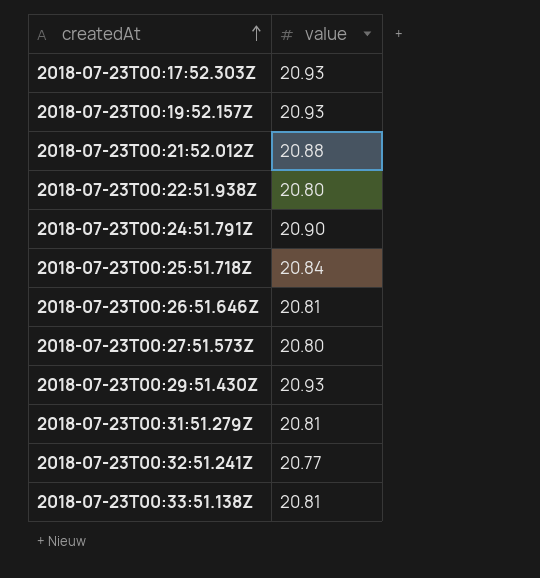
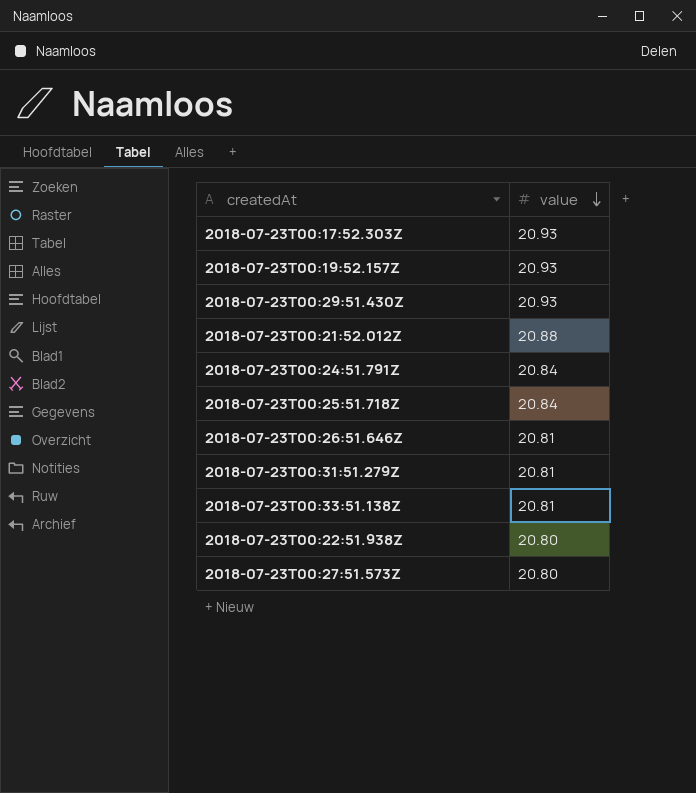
row order: createdAt ascending -> value descending
row 2018-07-23T00:32:51.241Z: 20.77 -> none
2018-07-23T00:24:51.791Z | value: 20.90 -> 20.84

